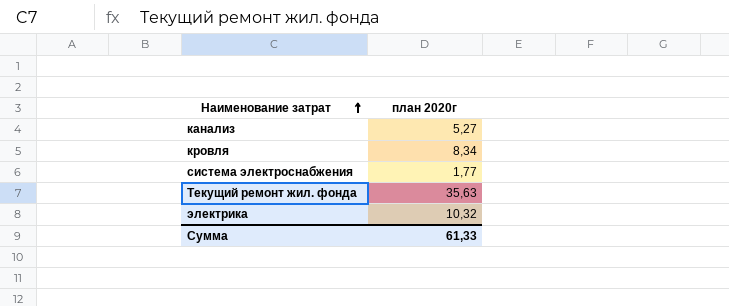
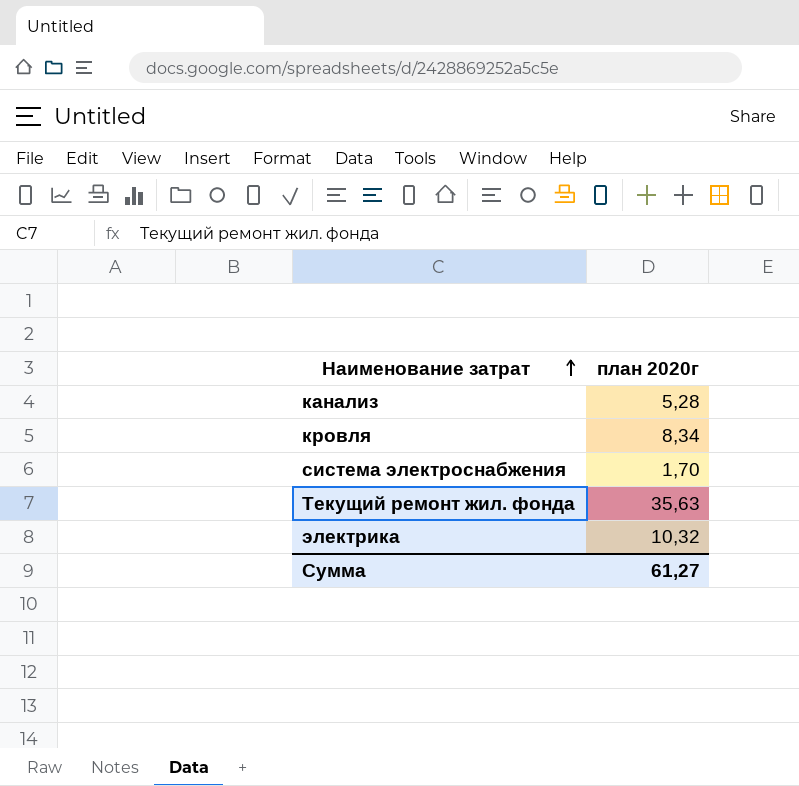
канализ | план 2020г: 5,27 -> 5,28
система электроснабжения | план 2020г: 1,77 -> 1,70
Сумма | план 2020г: 61,33 -> 61,27

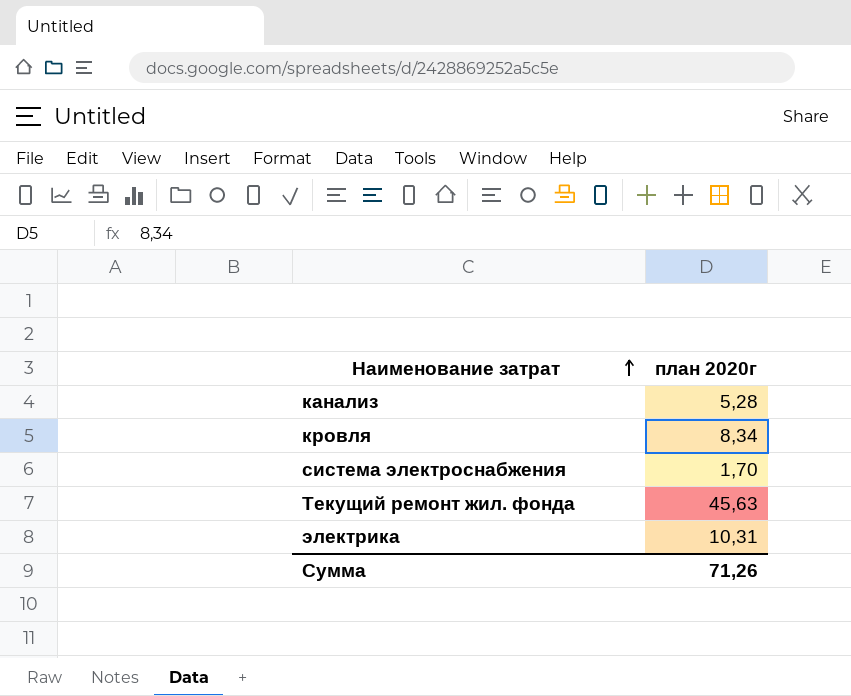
Текущий ремонт жил. фонда | план 2020г: 35,63 -> 45,63
электрика | план 2020г: 10,32 -> 10,31
Сумма | план 2020г: 61,27 -> 71,26

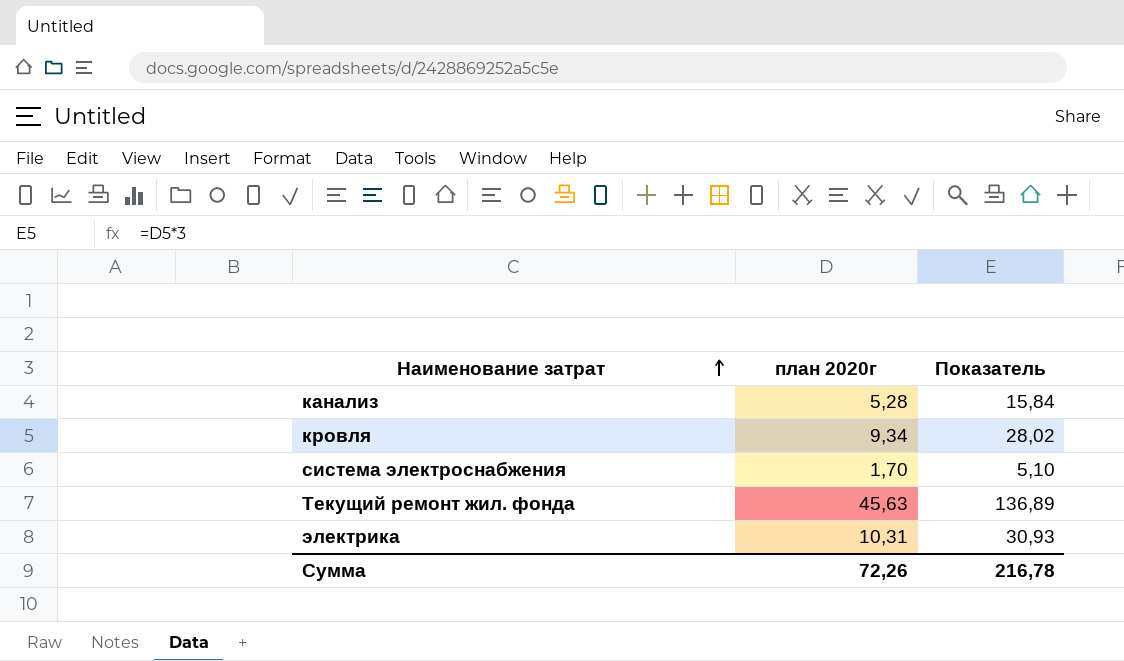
column Показатель | formula: none -> [план 2020г] * 3
кровля | план 2020г: 8,34 -> 9,34
Сумма | план 2020г: 71,26 -> 72,26

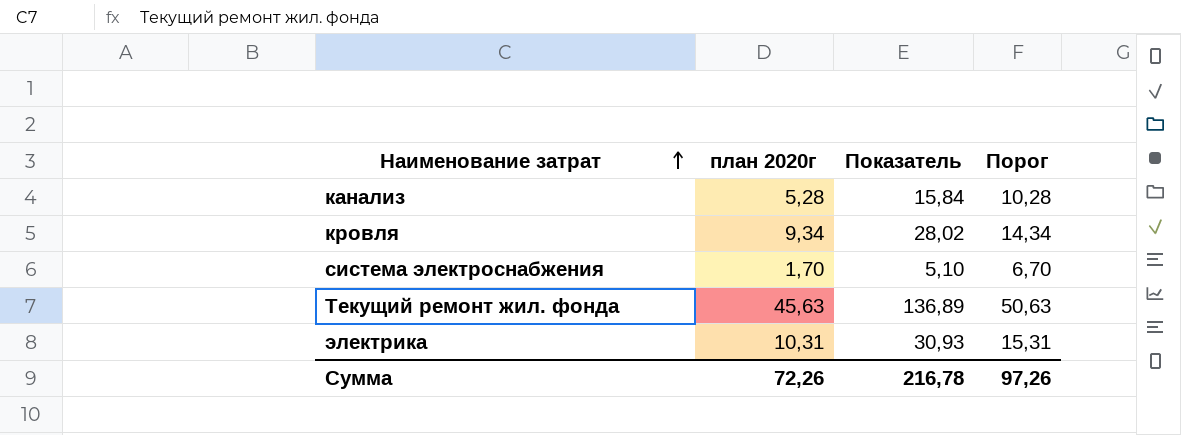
column Порог | formula: none -> [план 2020г] + 5

